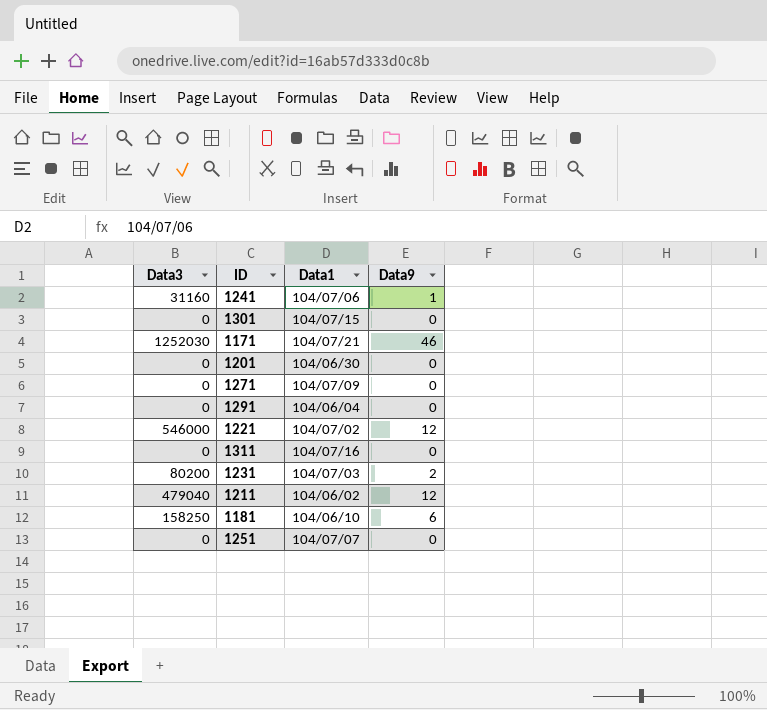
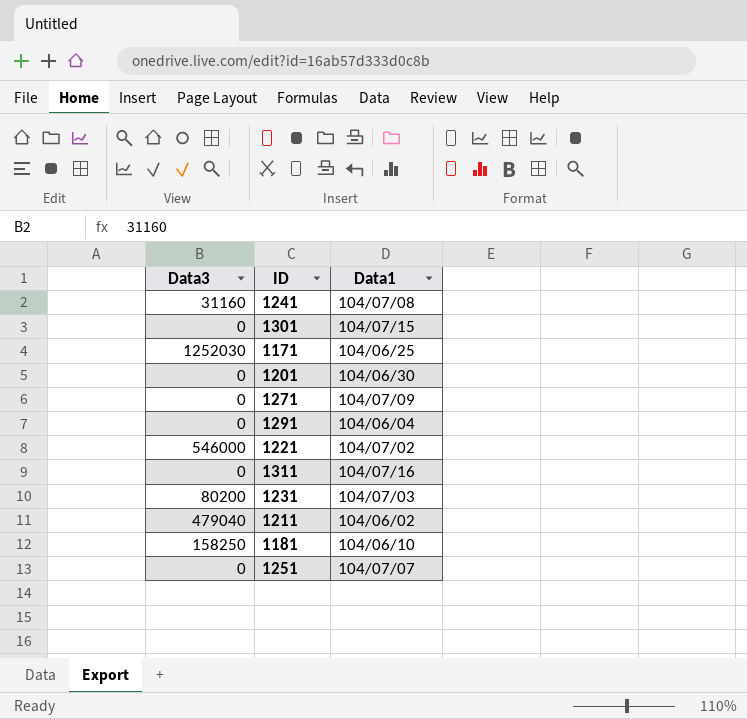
column Data9 | position: 4 -> none
1241 | Data1: 104/07/06 -> 104/07/08
1171 | Data1: 104/07/21 -> 104/06/25

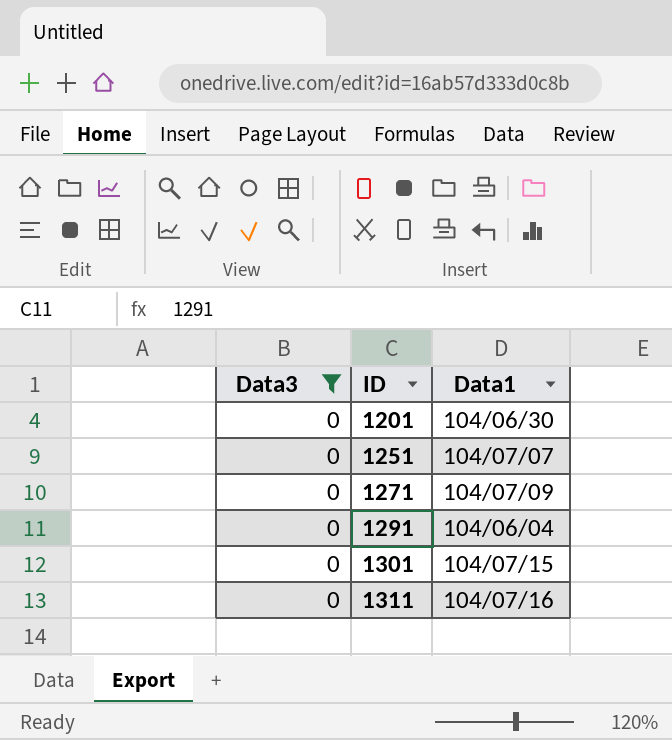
filter: none -> Data3 = 0
row order: none -> ID ascending

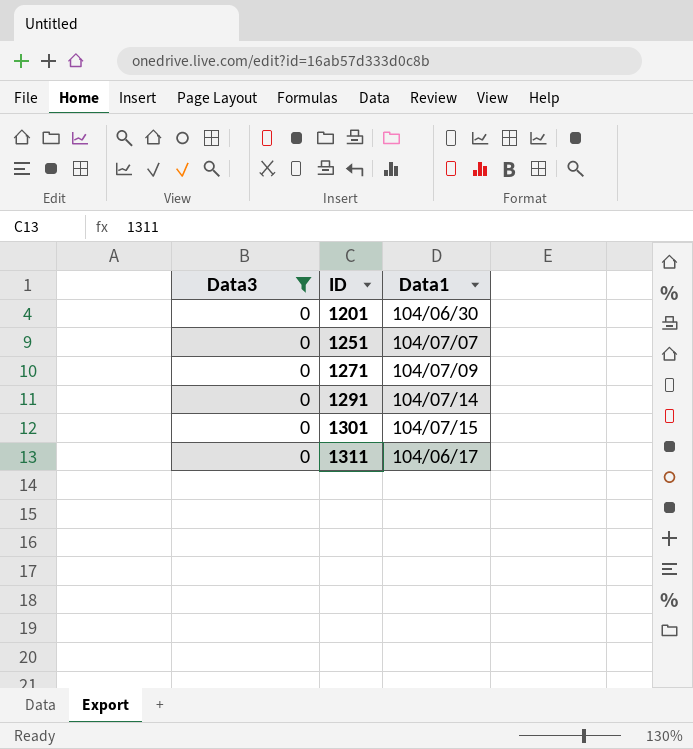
1291 | Data1: 104/06/04 -> 104/07/14
1311 | Data1: 104/07/16 -> 104/06/17

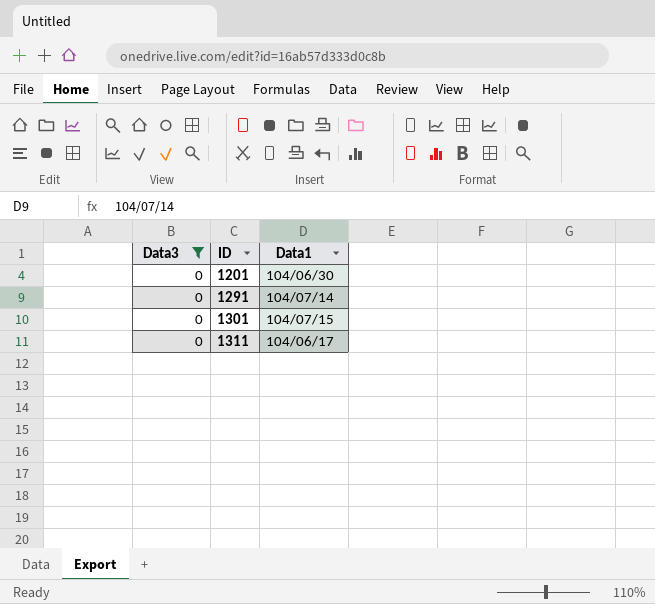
row 1251: 0 | 104/07/07 -> none
row 1271: 0 | 104/07/09 -> none

